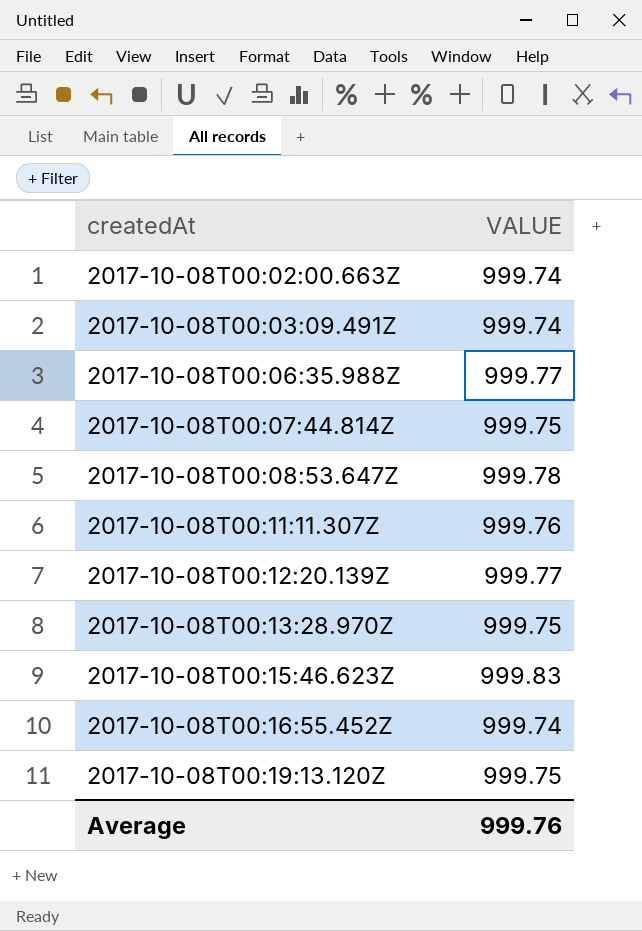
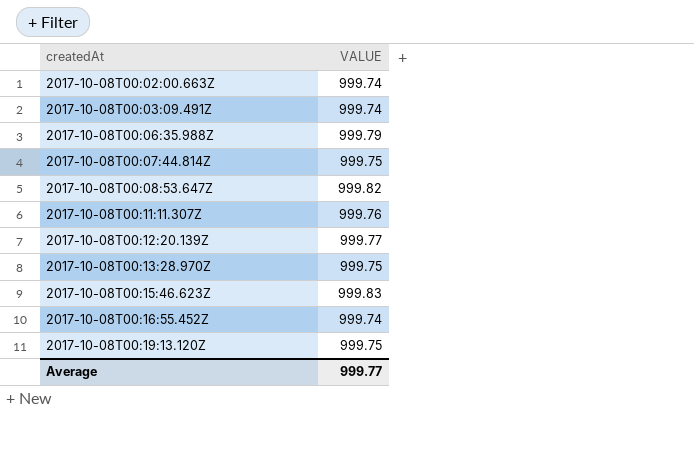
2017-10-08T00:06:35.988Z | VALUE: 999.77 -> 999.79
2017-10-08T00:08:53.647Z | VALUE: 999.78 -> 999.82
Average | VALUE: 999.76 -> 999.77

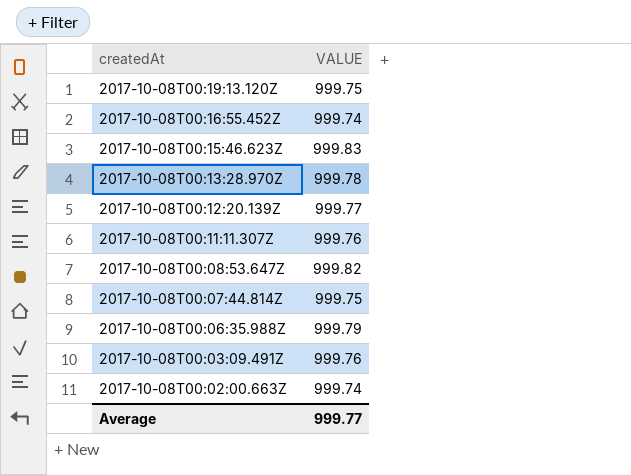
row order: createdAt ascending -> createdAt descending
2017-10-08T00:13:28.970Z | VALUE: 999.75 -> 999.78
2017-10-08T00:03:09.491Z | VALUE: 999.74 -> 999.76

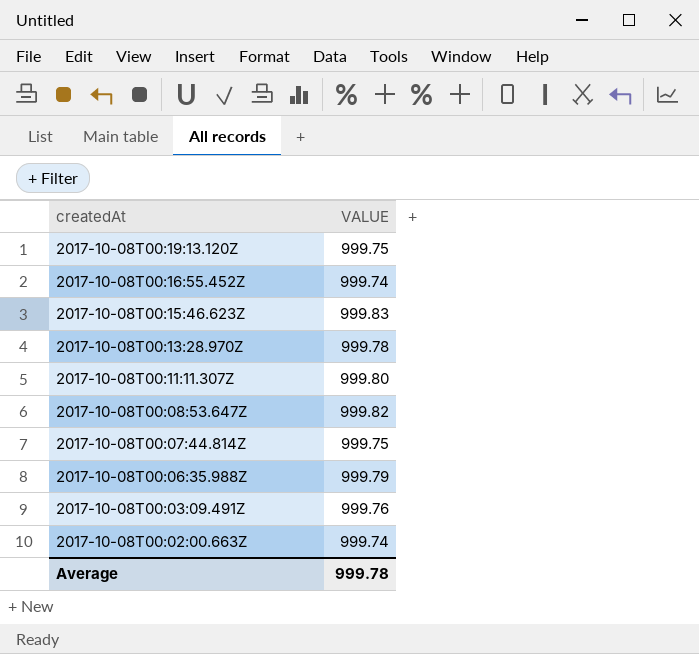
row 2017-10-08T00:12:20.139Z: 999.77 -> none
2017-10-08T00:11:11.307Z | VALUE: 999.76 -> 999.80
Average | VALUE: 999.77 -> 999.78

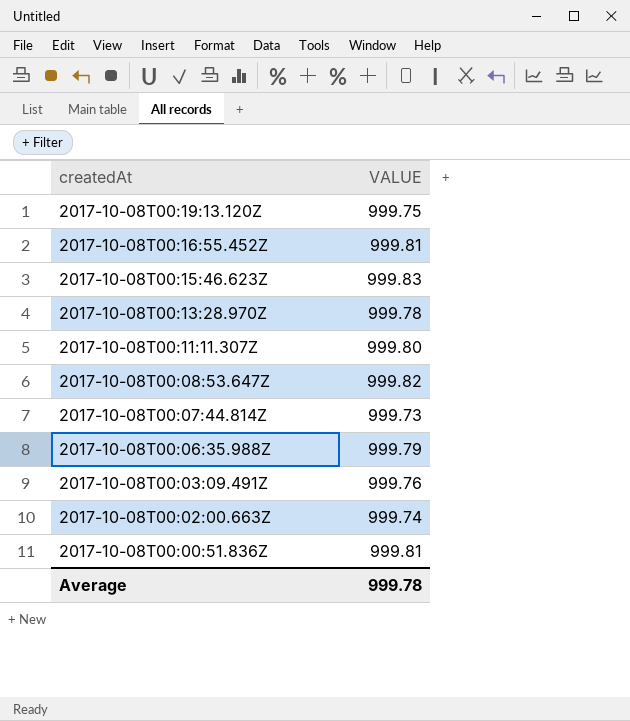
2017-10-08T00:16:55.452Z | VALUE: 999.74 -> 999.81
2017-10-08T00:07:44.814Z | VALUE: 999.75 -> 999.73
row 2017-10-08T00:00:51.836Z: none -> 999.81

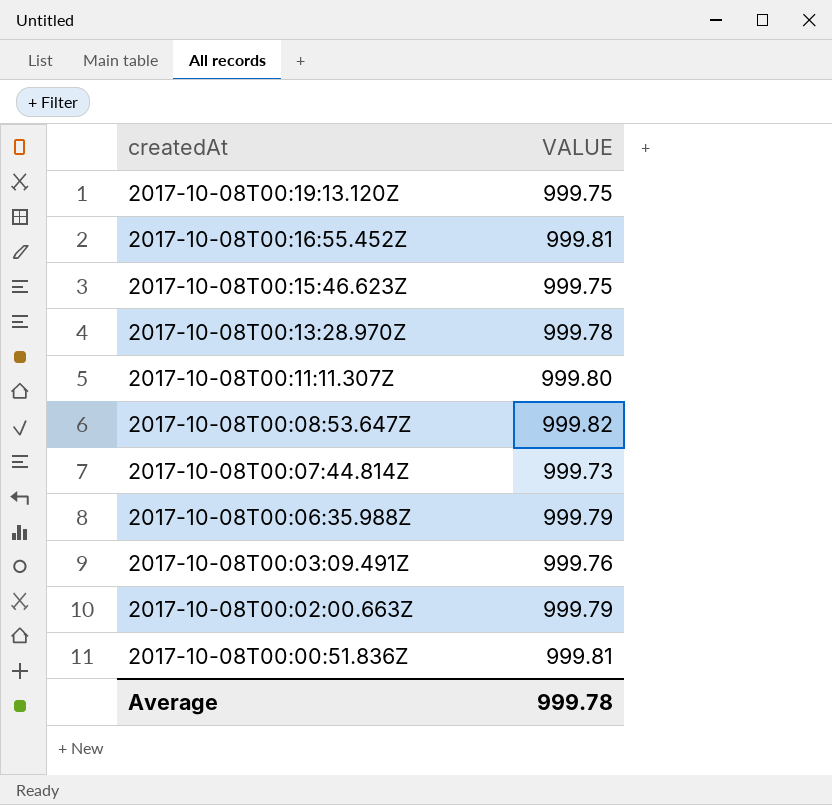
2017-10-08T00:15:46.623Z | VALUE: 999.83 -> 999.75
2017-10-08T00:02:00.663Z | VALUE: 999.74 -> 999.79

